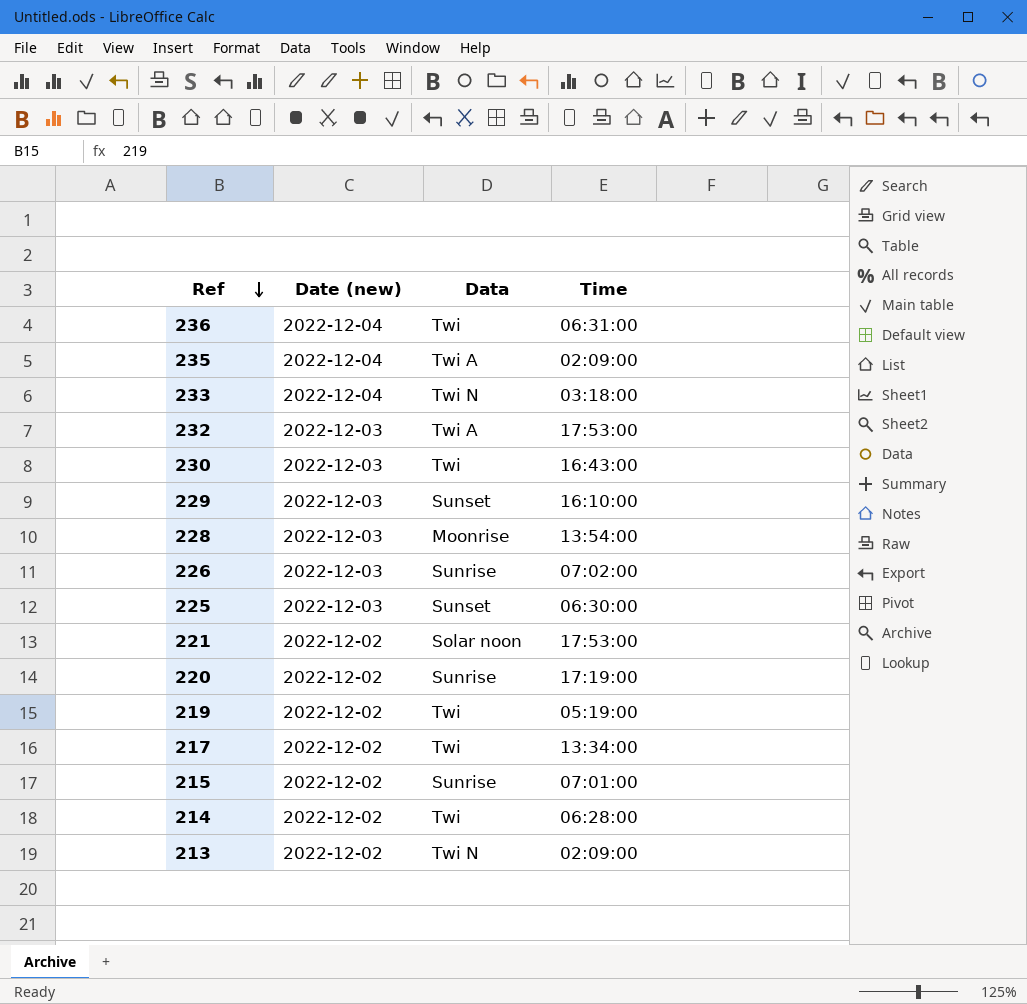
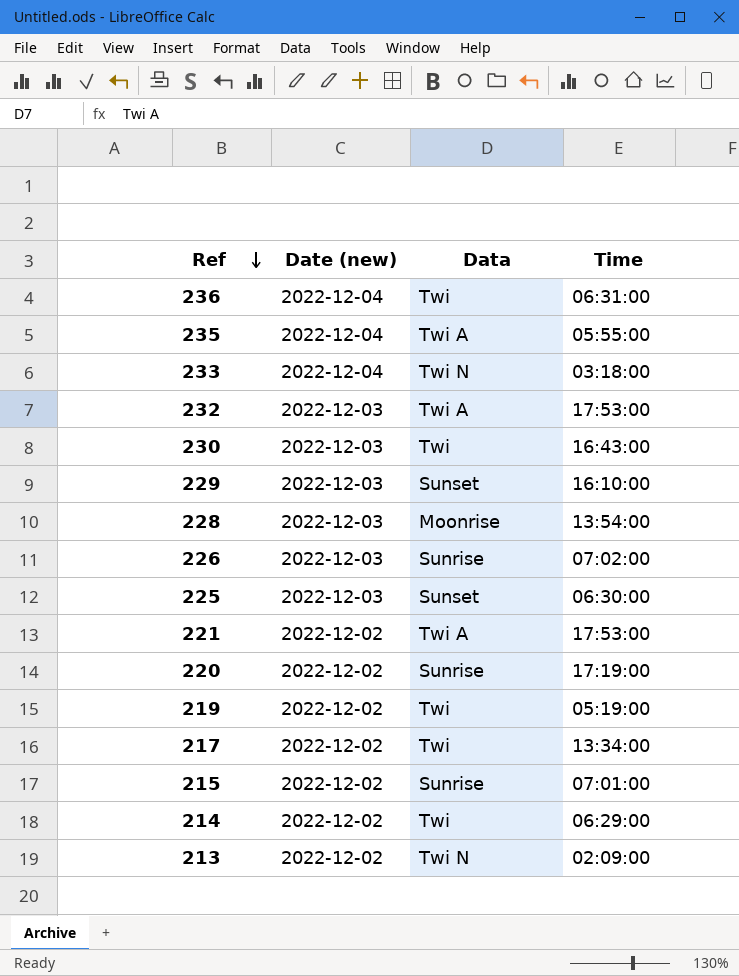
235 | Time: 02:09:00 -> 05:55:00
221 | Data: Solar noon -> Twi A
214 | Time: 06:28:00 -> 06:29:00

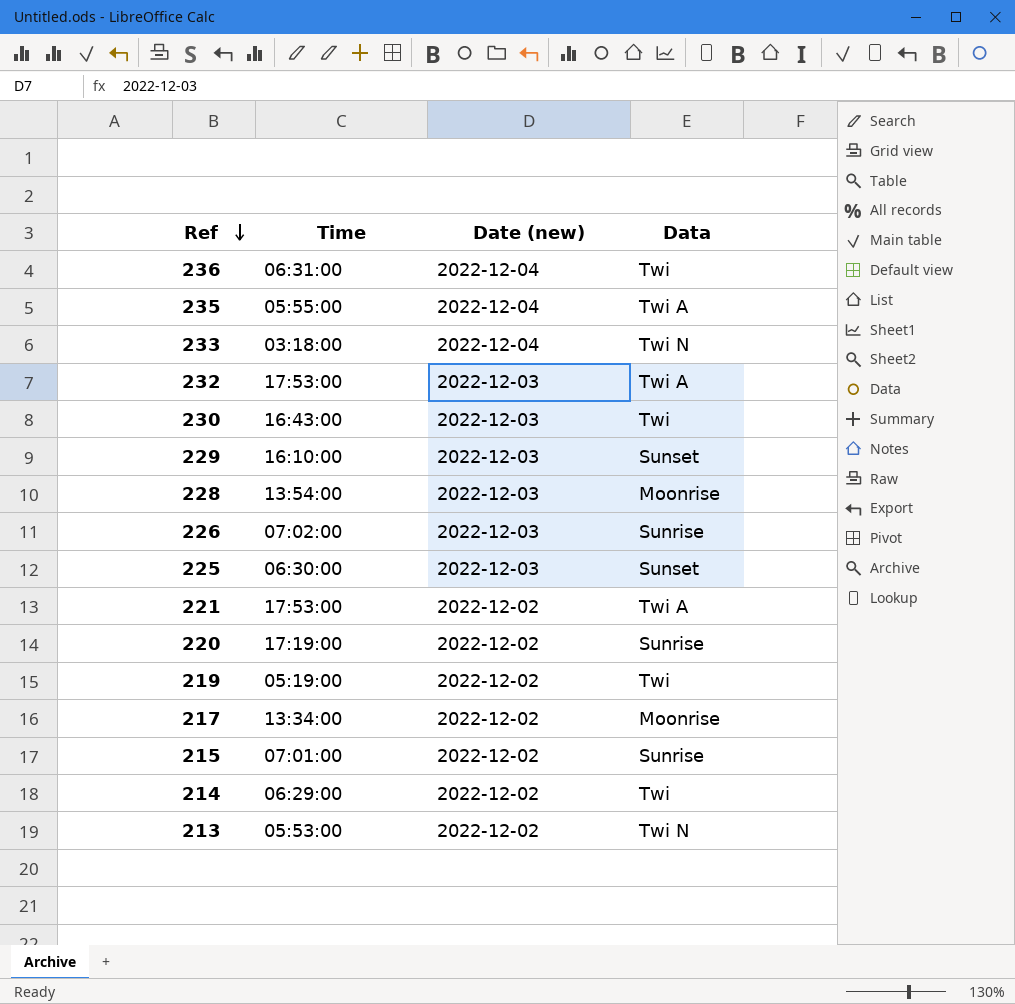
column Time | position: 4 -> 2
217 | Data: Twi -> Moonrise
213 | Time: 02:09:00 -> 05:53:00

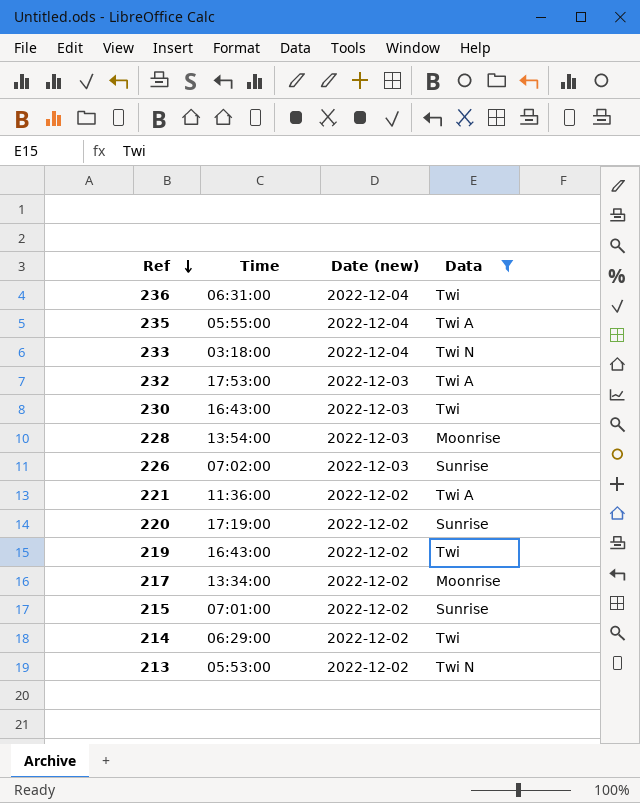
filter: none -> Data != Sunset
221 | Time: 17:53:00 -> 11:36:00
219 | Time: 05:19:00 -> 16:43:00

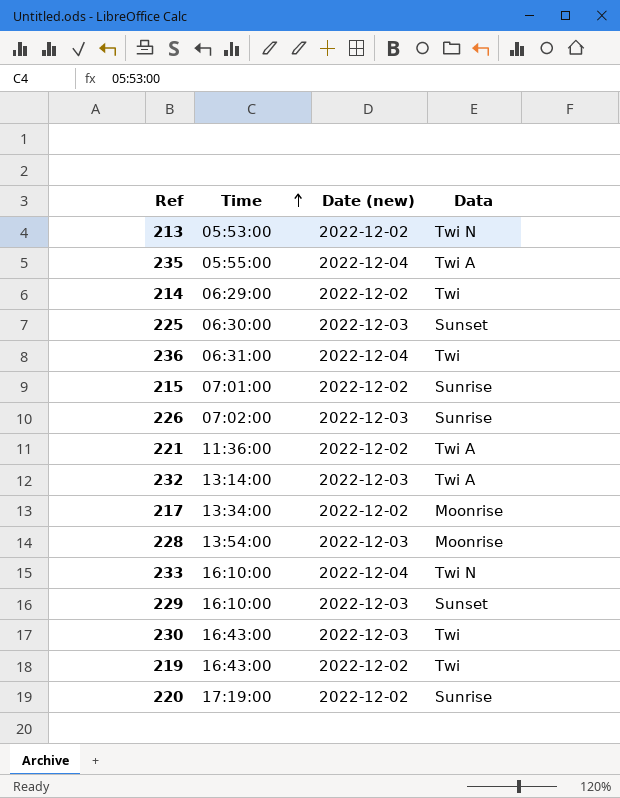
filter: Data != Sunset -> none
row order: Ref descending -> Time ascending
232 | Time: 17:53:00 -> 13:14:00
233 | Time: 03:18:00 -> 16:10:00

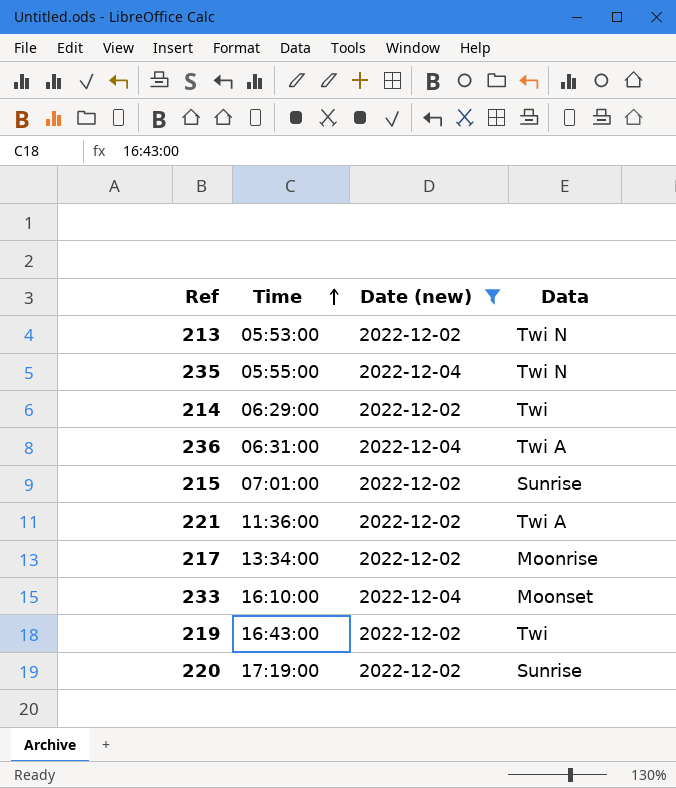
filter: none -> Date (new) != 2022-12-03
235 | Data: Twi A -> Twi N
236 | Data: Twi -> Twi A
233 | Data: Twi N -> Moonset

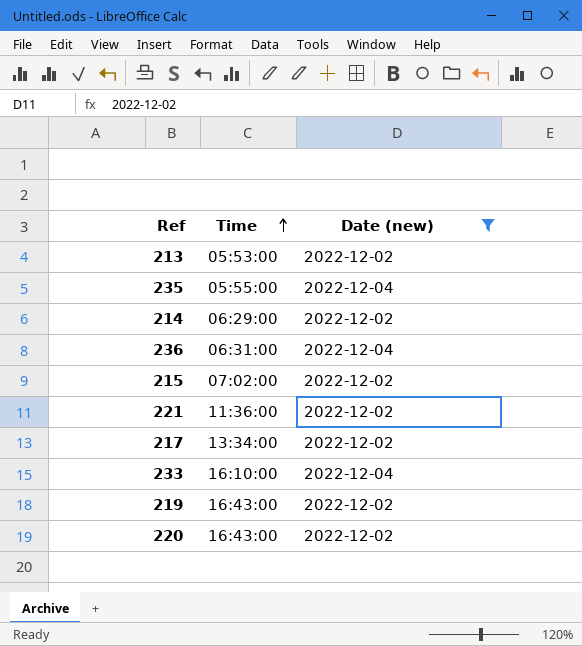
column Data | position: 4 -> none
215 | Time: 07:01:00 -> 07:02:00
220 | Time: 17:19:00 -> 16:43:00

